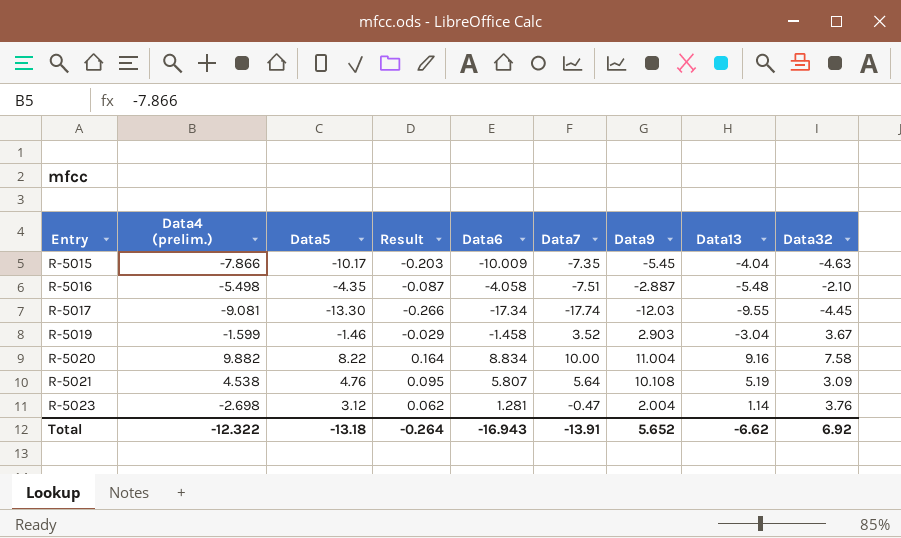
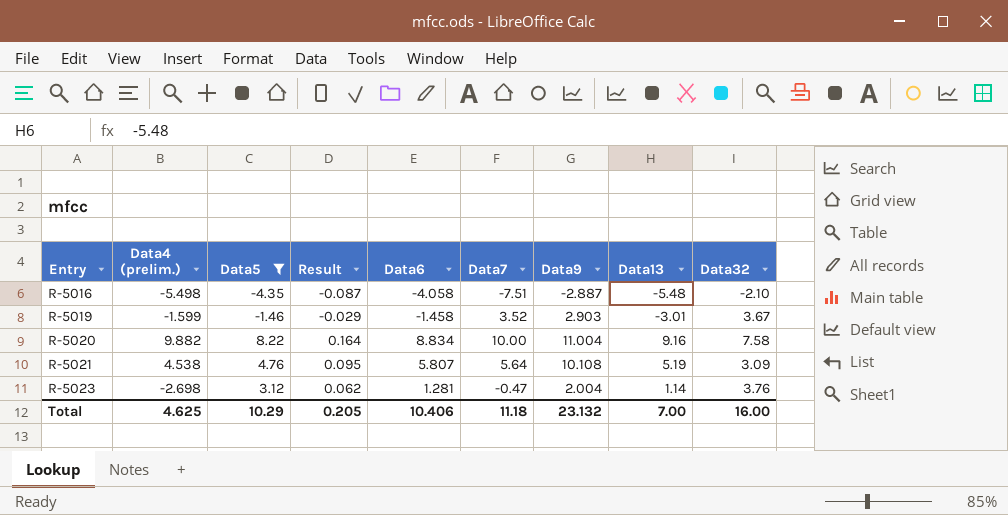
filter: none -> Data5 >= -4.35
R-5019 | Data13: -3.04 -> -3.01
Total | Data4 (prelim.): -12.322 -> 4.625
Total | Data5: -13.18 -> 10.29
Total | Result: -0.264 -> 0.205
Total | Data6: -16.943 -> 10.406
Total | Data7: -13.91 -> 11.18
Total | Data9: 5.652 -> 23.132
Total | Data13: -6.62 -> 7.00
Total | Data32: 6.92 -> 16.00

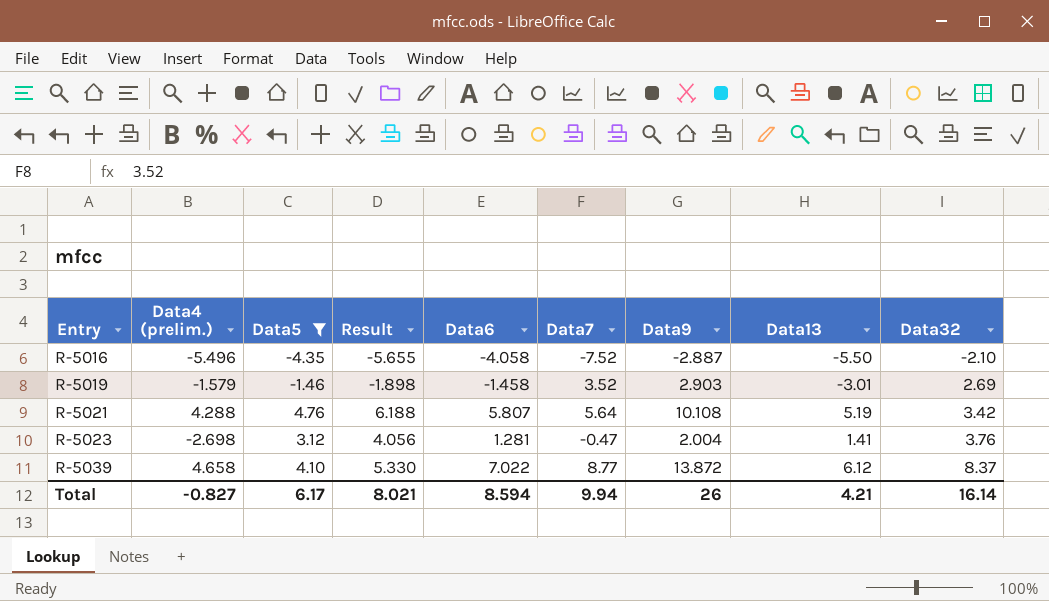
column Result | formula: [Data5] * 0.02 -> [Data5] * 1.3
row R-5020: 9.882 | 8.22 | 0.164 | 8.834 | 10.00 | 11.004 | 9.16 | 7.58 -> none
R-5016 | Data4 (prelim.): -5.498 -> -5.496
R-5016 | Data7: -7.51 -> -7.52
R-5016 | Data13: -5.48 -> -5.50
R-5019 | Data4 (prelim.): -1.599 -> -1.579
R-5019 | Data32: 3.67 -> 2.69
R-5021 | Data4 (prelim.): 4.538 -> 4.288
R-5021 | Data32: 3.09 -> 3.42
R-5023 | Data13: 1.14 -> 1.41
row R-5039: none -> 4.658 | 4.10 | 5.330 | 7.022 | 8.77 | 13.872 | 6.12 | 8.37
Total | Data4 (prelim.): 4.625 -> -0.827
Total | Data5: 10.29 -> 6.17
Total | Result: 0.205 -> 8.021
Total | Data6: 10.406 -> 8.594
Total | Data7: 11.18 -> 9.94
Total | Data9: 23.132 -> 26
Total | Data13: 7.00 -> 4.21
Total | Data32: 16.00 -> 16.14

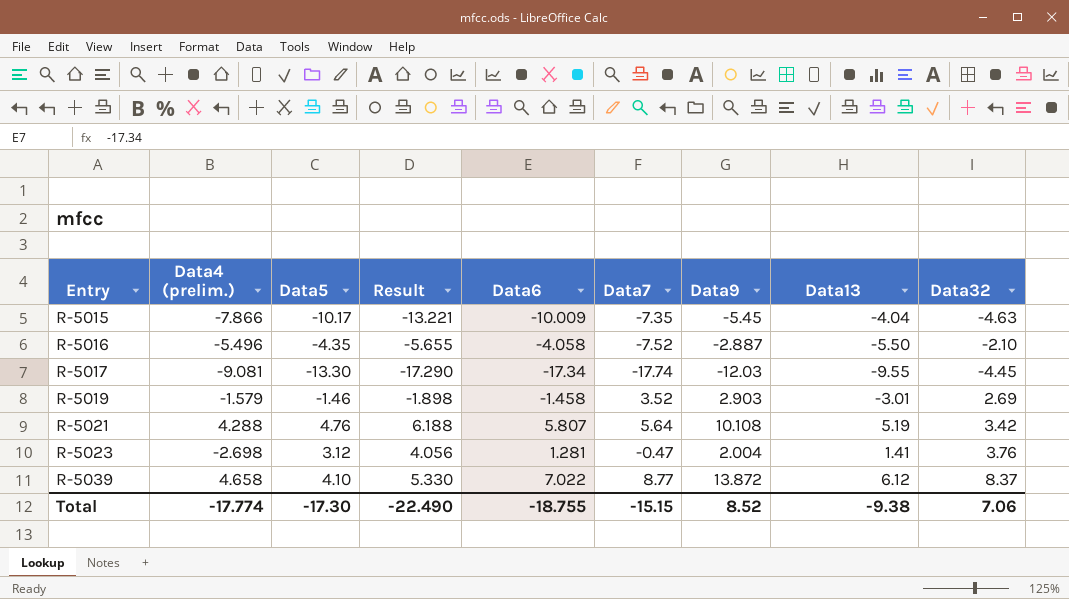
filter: Data5 >= -4.35 -> none
Total | Data4 (prelim.): -0.827 -> -17.774
Total | Data5: 6.17 -> -17.30
Total | Result: 8.021 -> -22.490
Total | Data6: 8.594 -> -18.755
Total | Data7: 9.94 -> -15.15
Total | Data9: 26 -> 8.52
Total | Data13: 4.21 -> -9.38
Total | Data32: 16.14 -> 7.06

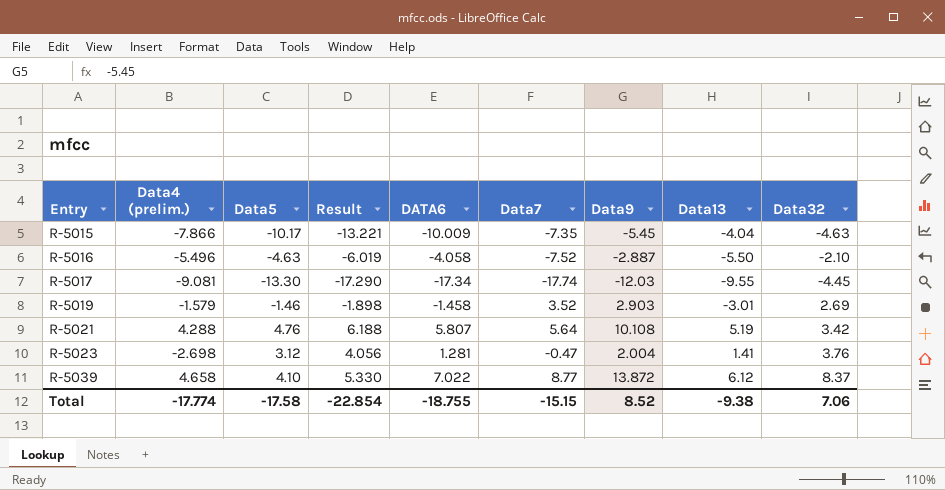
column name: Data6 -> DATA6
R-5016 | Data5: -4.35 -> -4.63
R-5016 | Result: -5.655 -> -6.019
Total | Data5: -17.30 -> -17.58
Total | Result: -22.490 -> -22.854

